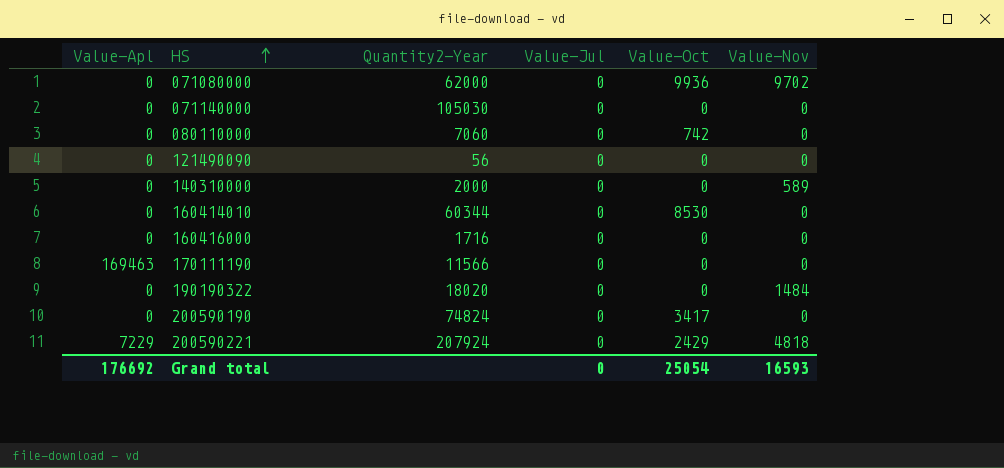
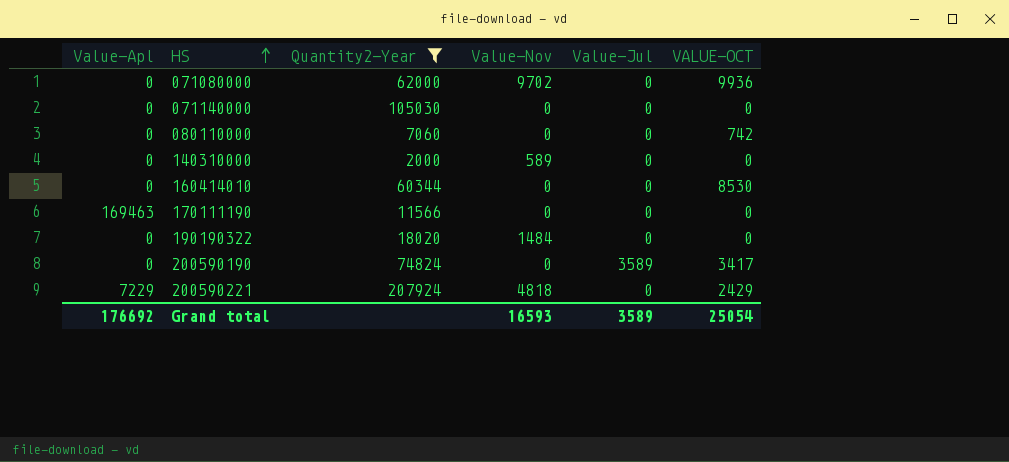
filter: none -> Quantity2-Year >= 2000
column Value-Nov | position: 6 -> 4
column name: Value-Oct -> VALUE-OCT
200590190 | Value-Jul: 0 -> 3589
Grand total | Value-Jul: 0 -> 3589

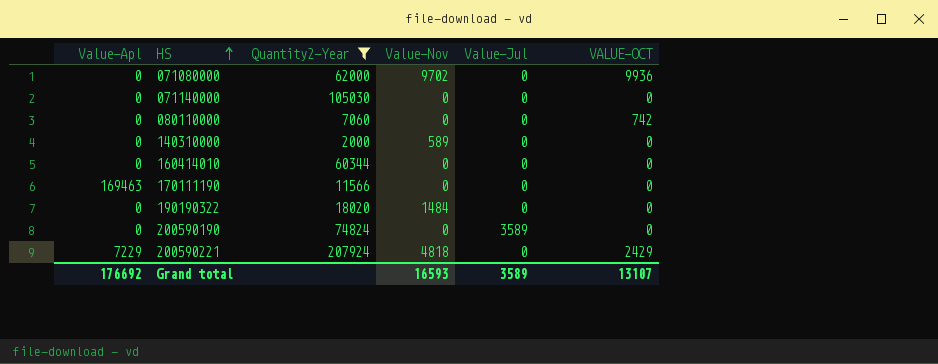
160414010 | VALUE-OCT: 8530 -> 0
200590190 | VALUE-OCT: 3417 -> 0
Grand total | VALUE-OCT: 25054 -> 13107

